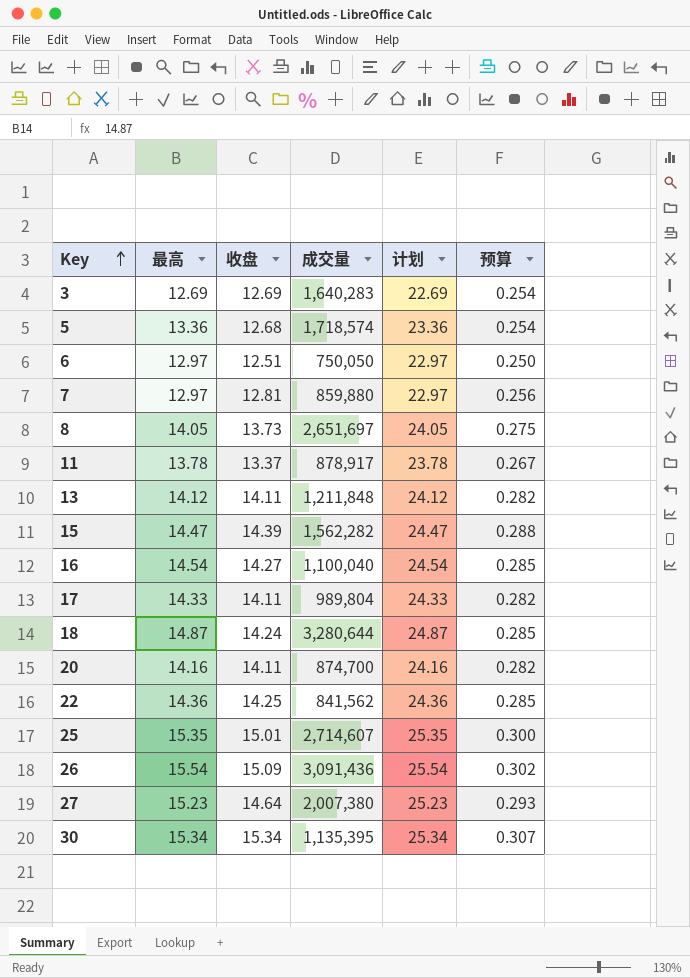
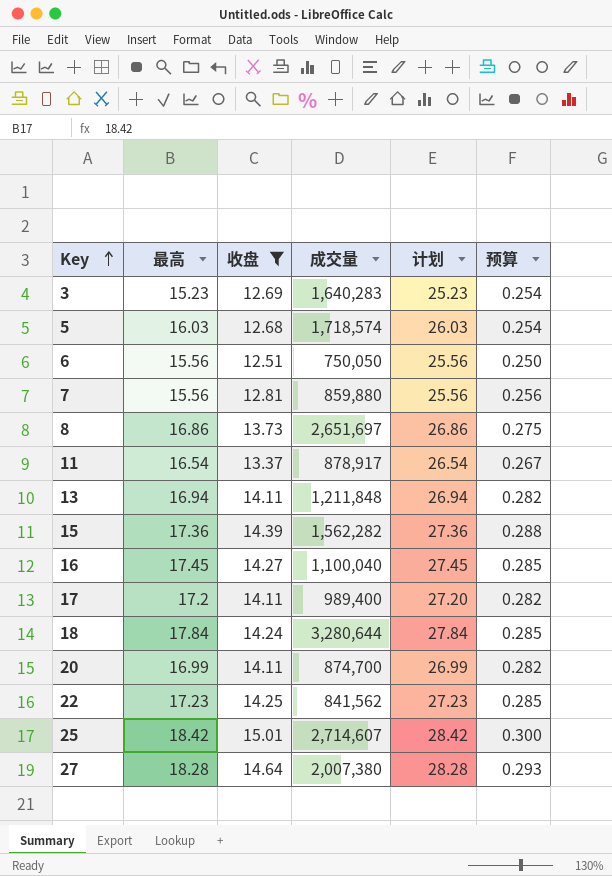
filter: none -> 收盘 <= 15.01
3 | 最高: 12.69 -> 15.23
3 | 计划: 22.69 -> 25.23
5 | 最高: 13.36 -> 16.03
5 | 计划: 23.36 -> 26.03
6 | 最高: 12.97 -> 15.56
6 | 计划: 22.97 -> 25.56
7 | 最高: 12.97 -> 15.56
7 | 计划: 22.97 -> 25.56
8 | 最高: 14.05 -> 16.86
8 | 计划: 24.05 -> 26.86
11 | 最高: 13.78 -> 16.54
11 | 计划: 23.78 -> 26.54
13 | 最高: 14.12 -> 16.94
13 | 计划: 24.12 -> 26.94
15 | 最高: 14.47 -> 17.36
15 | 计划: 24.47 -> 27.36
16 | 最高: 14.54 -> 17.45
16 | 计划: 24.54 -> 27.45
17 | 最高: 14.33 -> 17.2
17 | 成交量: 989,804 -> 989,400
17 | 计划: 24.33 -> 27.20
18 | 最高: 14.87 -> 17.84
18 | 计划: 24.87 -> 27.84
20 | 最高: 14.16 -> 16.99
20 | 计划: 24.16 -> 26.99
22 | 最高: 14.36 -> 17.23
22 | 计划: 24.36 -> 27.23
25 | 最高: 15.35 -> 18.42
25 | 计划: 25.35 -> 28.42
27 | 最高: 15.23 -> 18.28
27 | 计划: 25.23 -> 28.28

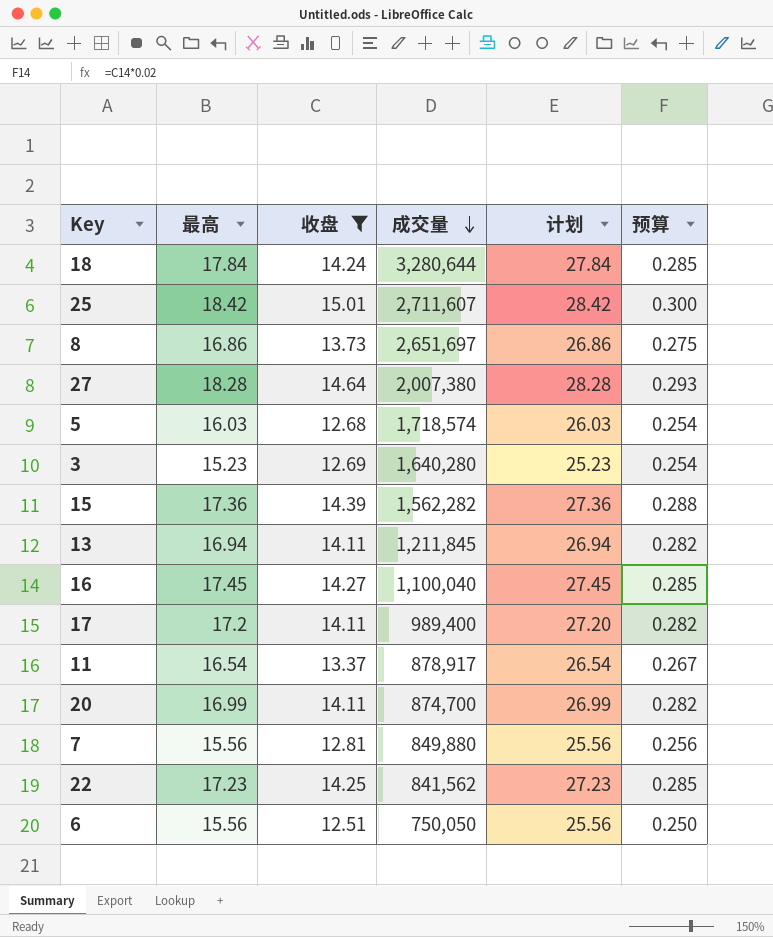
row order: Key ascending -> 成交量 descending
25 | 成交量: 2,714,607 -> 2,711,607
3 | 成交量: 1,640,283 -> 1,640,280
13 | 成交量: 1,211,848 -> 1,211,845
7 | 成交量: 859,880 -> 849,880

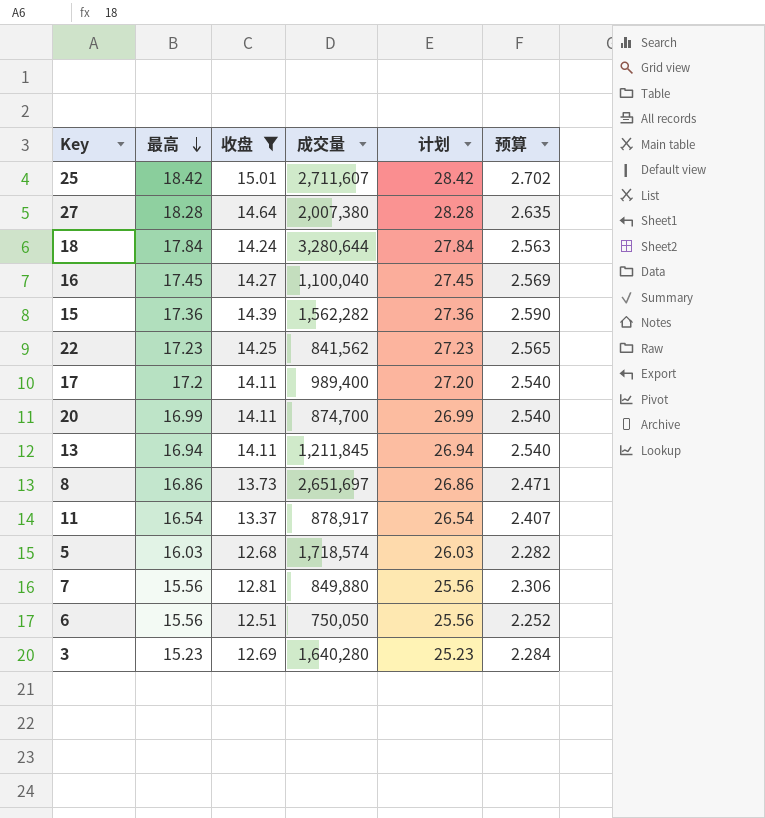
row order: 成交量 descending -> 最高 descending
column 预算 | formula: [收盘] * 0.02 -> [收盘] * 0.18

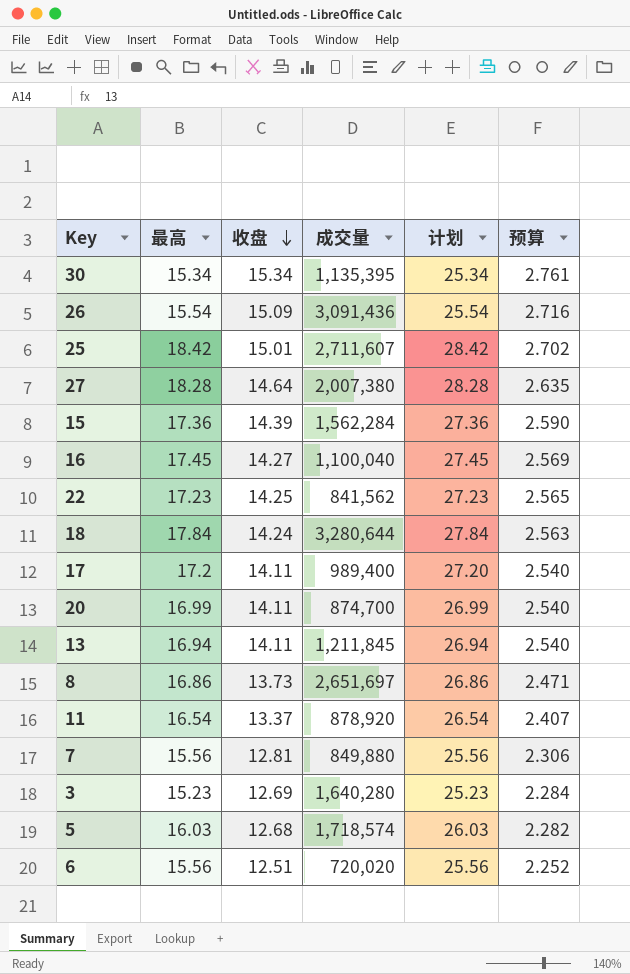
filter: 收盘 <= 15.01 -> none
row order: 最高 descending -> 收盘 descending
15 | 成交量: 1,562,282 -> 1,562,284
11 | 成交量: 878,917 -> 878,920
6 | 成交量: 750,050 -> 720,020

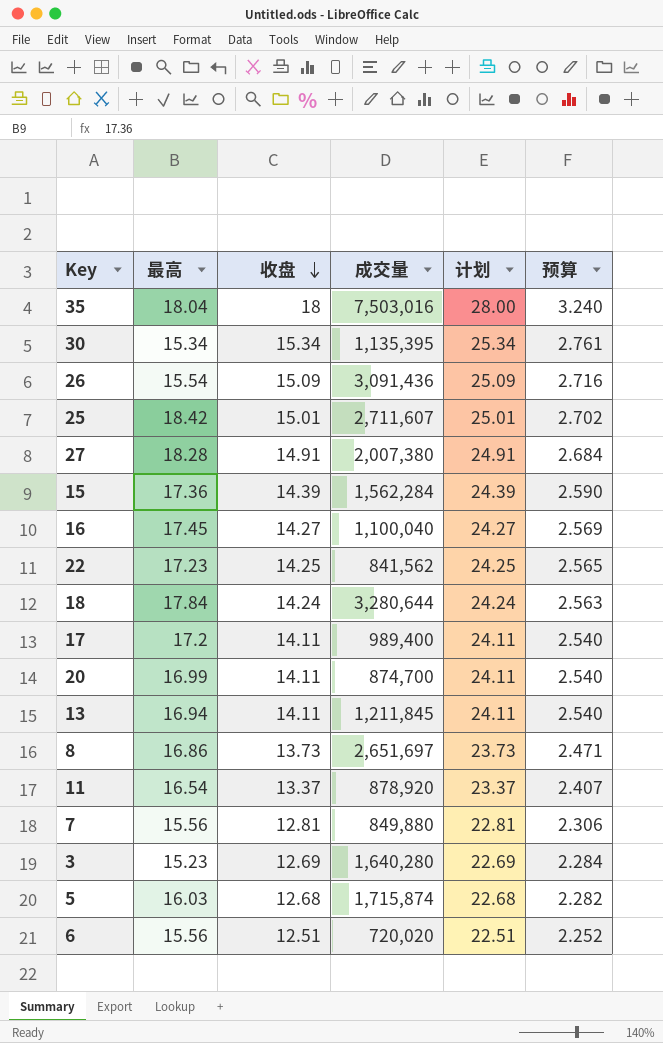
column 计划 | formula: [最高] + 10 -> [收盘] + 10
row 35: none -> 18.04 | 18 | 7,503,016 | 28.00 | 3.240
27 | 收盘: 14.64 -> 14.91
27 | 预算: 2.635 -> 2.684
5 | 成交量: 1,718,574 -> 1,715,874

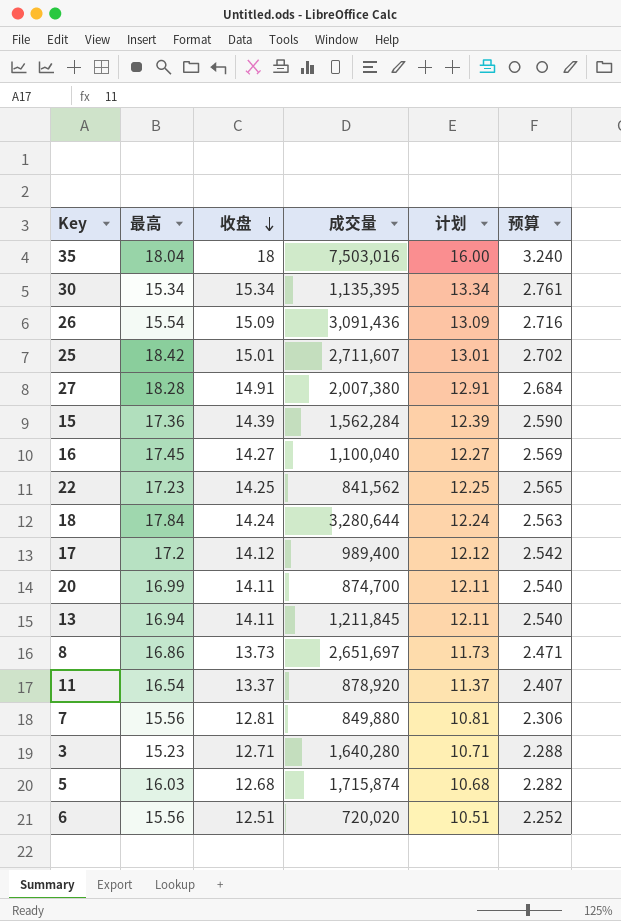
column 计划 | formula: [收盘] + 10 -> [收盘] - 2
17 | 收盘: 14.11 -> 14.12
17 | 预算: 2.540 -> 2.542
3 | 收盘: 12.69 -> 12.71
3 | 预算: 2.284 -> 2.288

